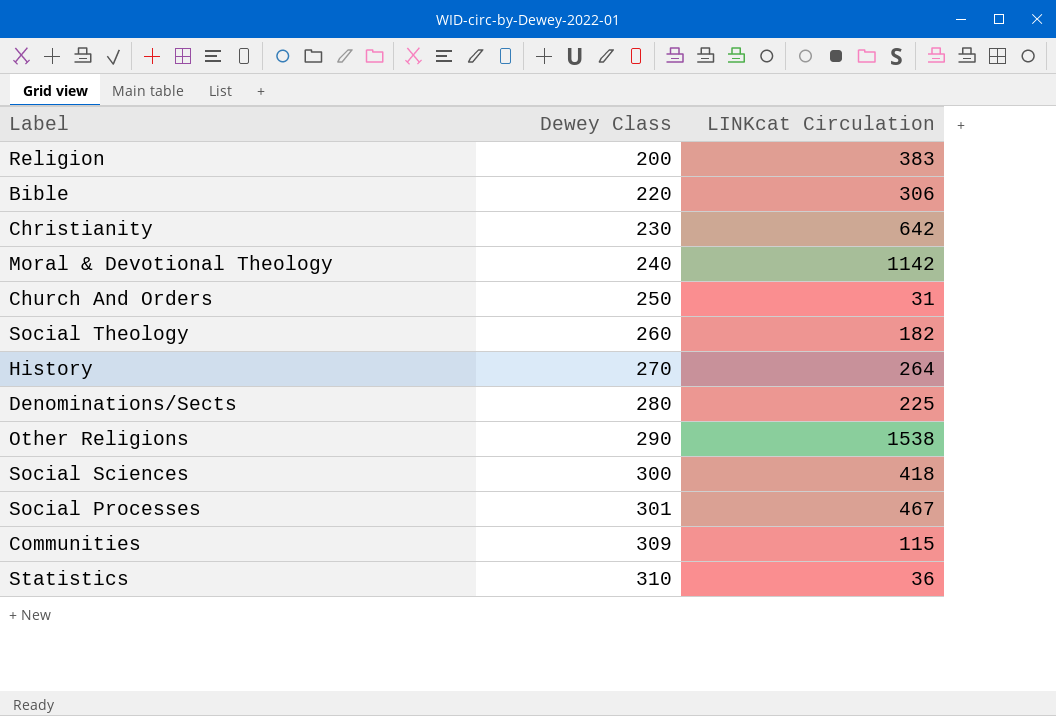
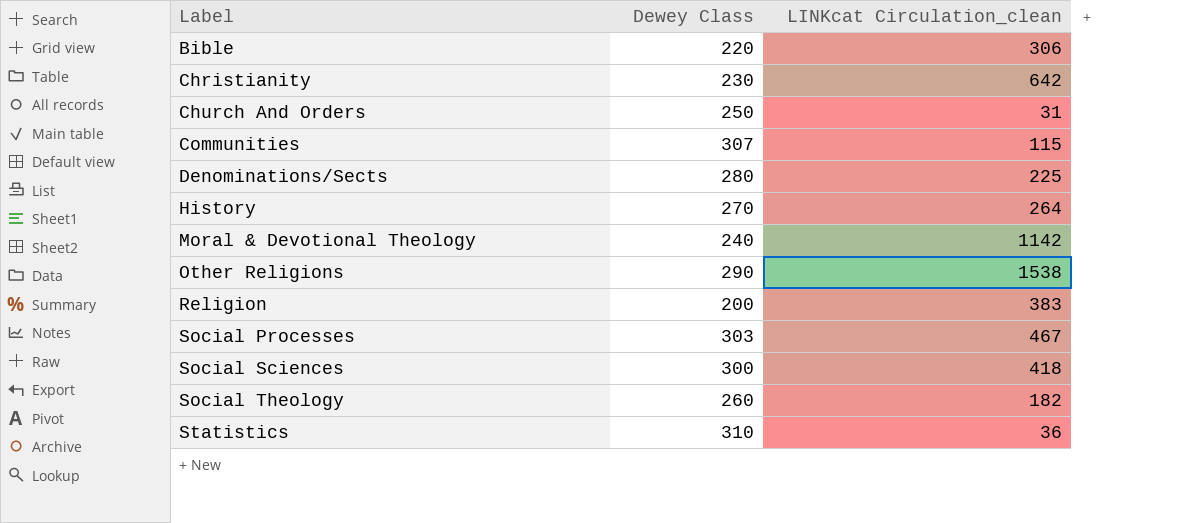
row order: Dewey Class ascending -> Label ascending
column name: LINKcat Circulation -> LINKcat Circulation_clean
Communities | Dewey Class: 309 -> 307
Social Processes | Dewey Class: 301 -> 303

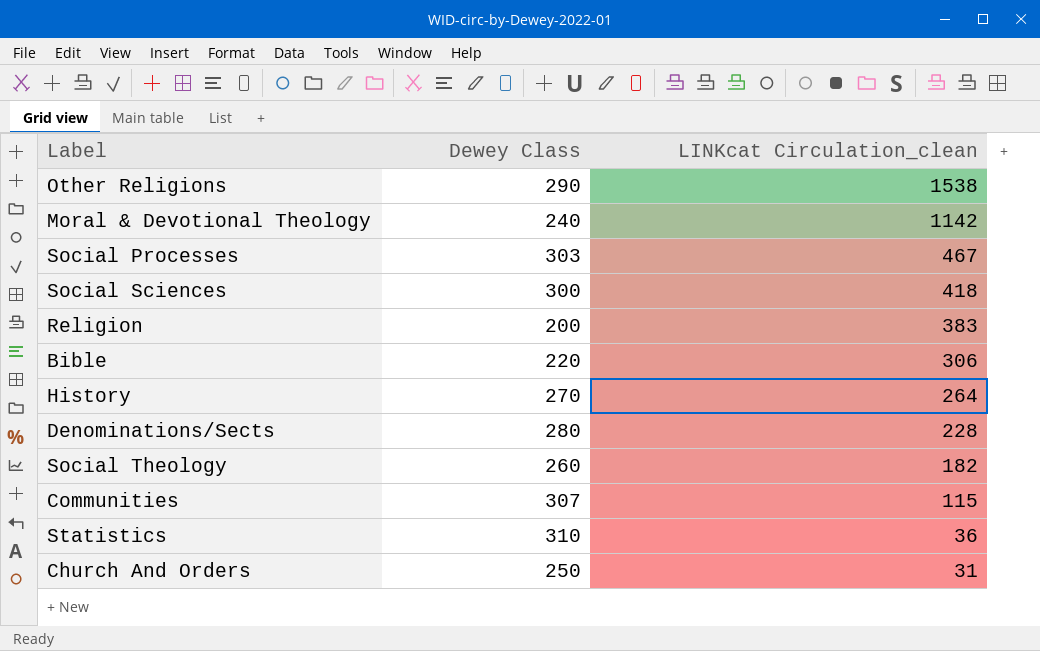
row order: Label ascending -> LINKcat Circulation_clean descending
row Christianity: 230 | 642 -> none
Denominations/Sects | LINKcat Circulation_clean: 225 -> 228

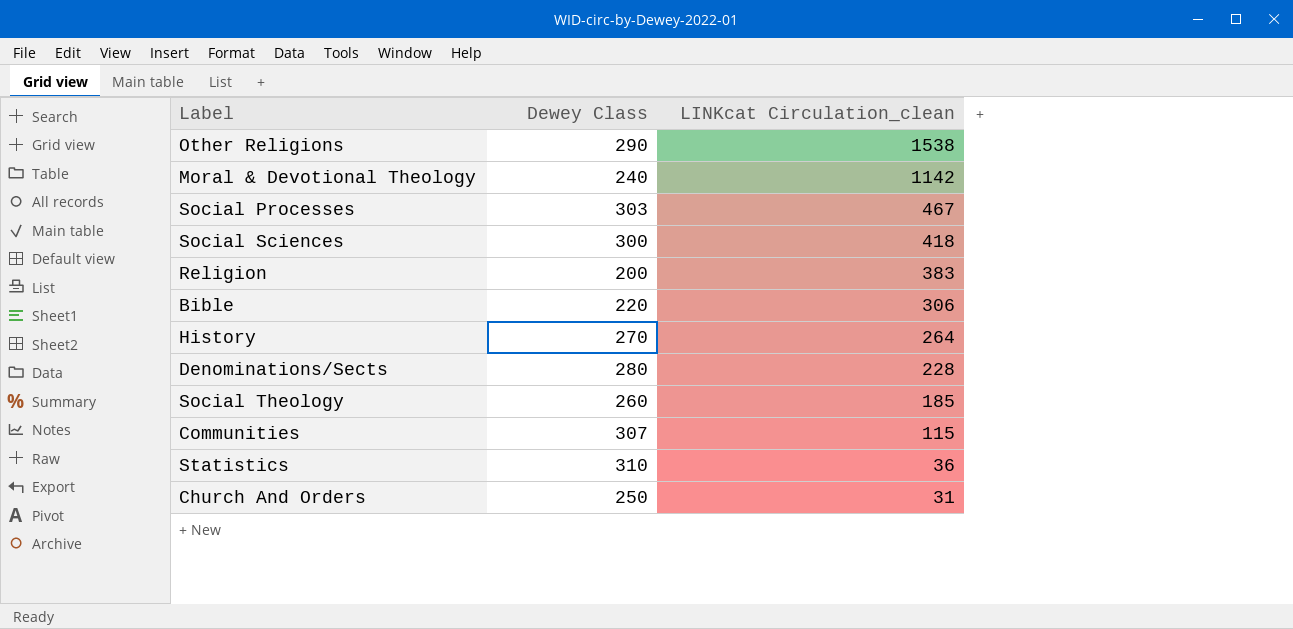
Social Theology | LINKcat Circulation_clean: 182 -> 185

